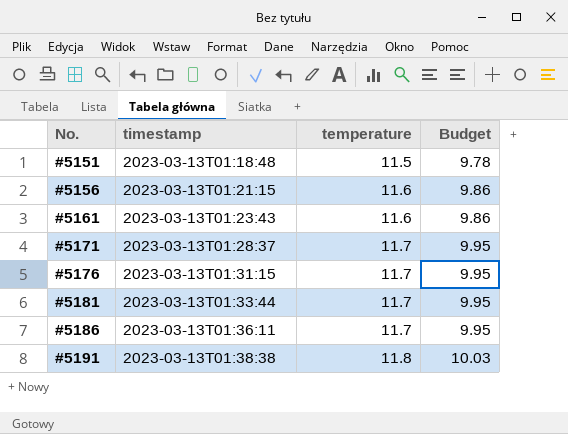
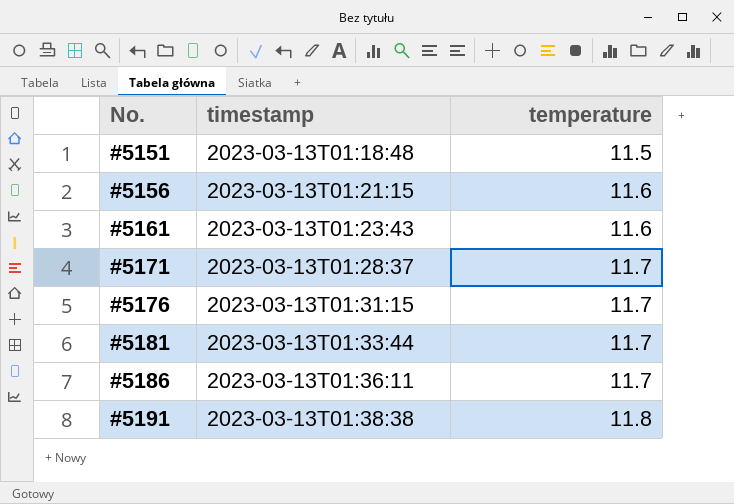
column Budget | formula: [temperature] * 0.85 -> none

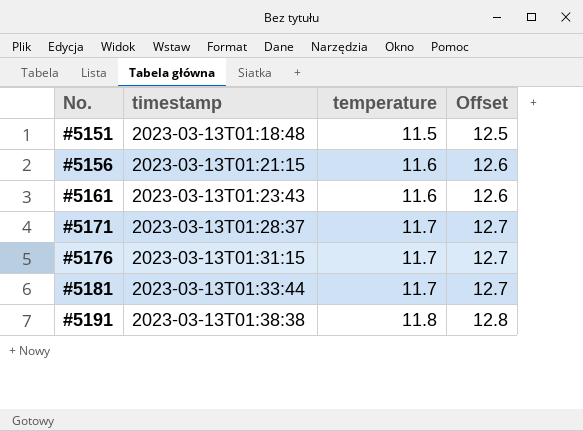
column Offset | formula: none -> [temperature] + 1
row #5186: 2023-03-13T01:36:11 | 11.7 -> none

